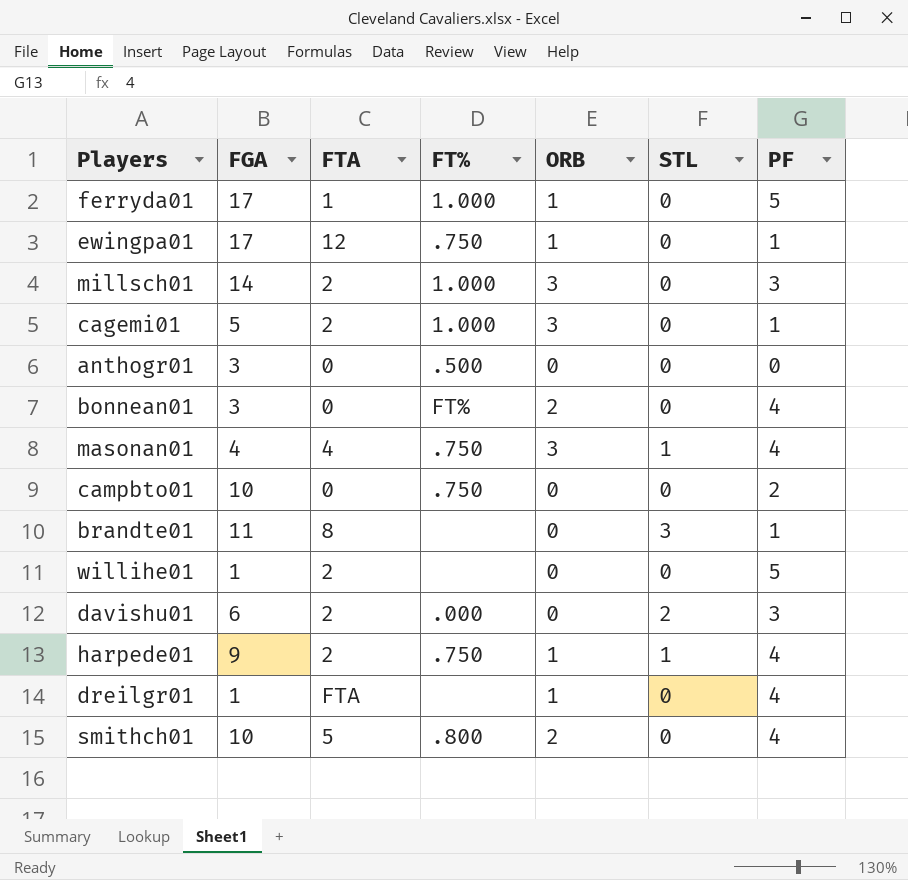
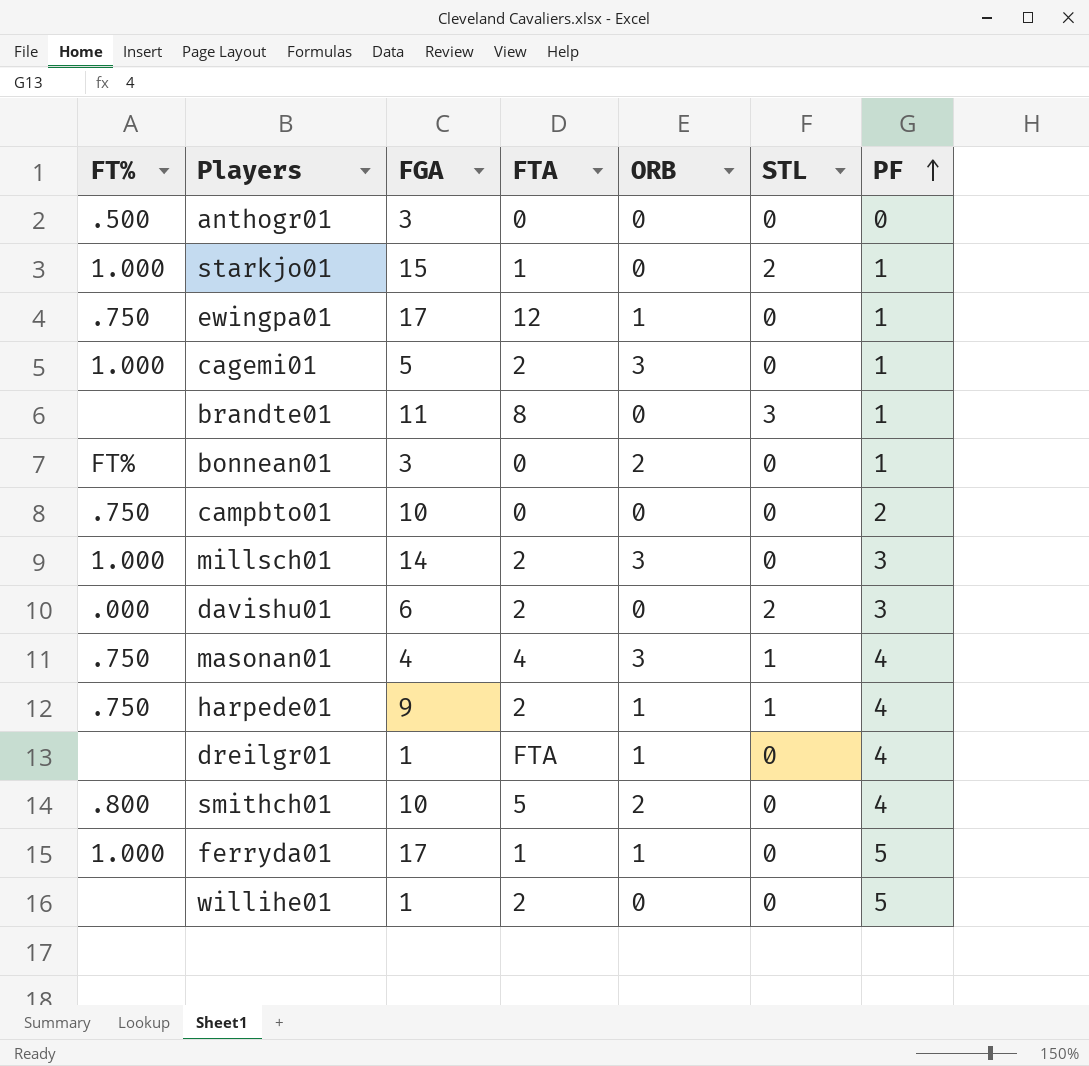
row order: none -> PF ascending
column FT% | position: 4 -> 1
row starkjo01: none -> 1.000 | 15 | 1 | 0 | 2 | 1
bonnean01 | PF: 4 -> 1

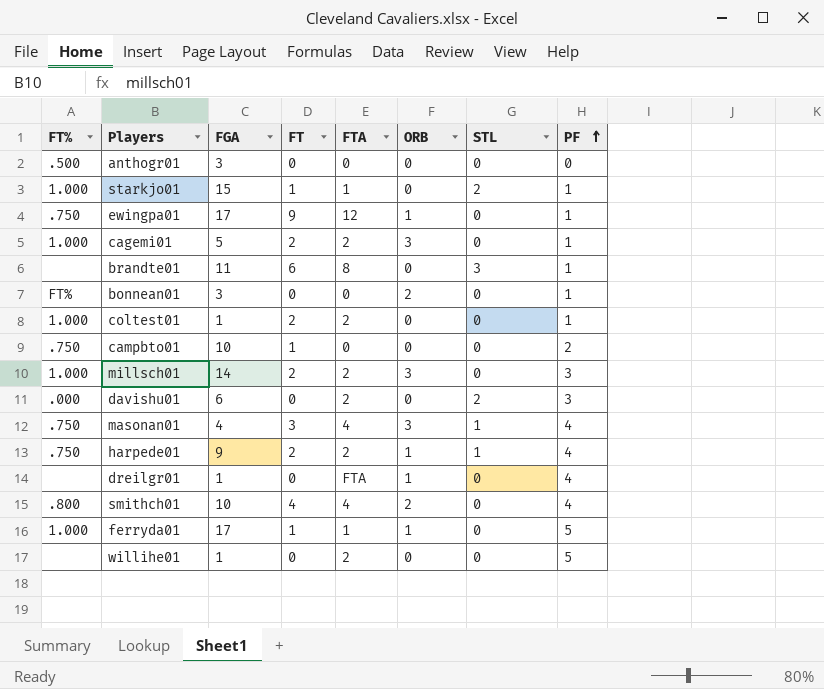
column FT | position: none -> 4
row coltest01: none -> 1.000 | 1 | 2 | 2 | 0 | 0 | 1
smithch01 | FTA: 5 -> 4

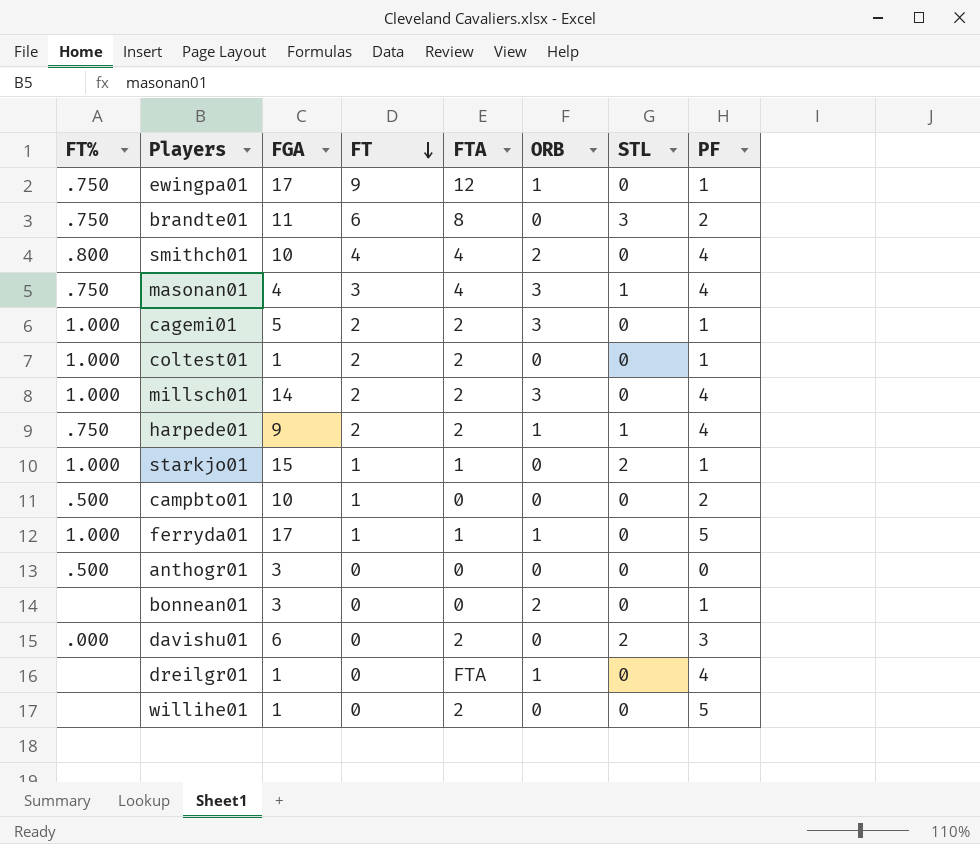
row order: PF ascending -> FT descending
brandte01 | FT%: none -> .750
brandte01 | PF: 1 -> 2
millsch01 | PF: 3 -> 4
campbto01 | FT%: .750 -> .500
bonnean01 | FT%: FT% -> none

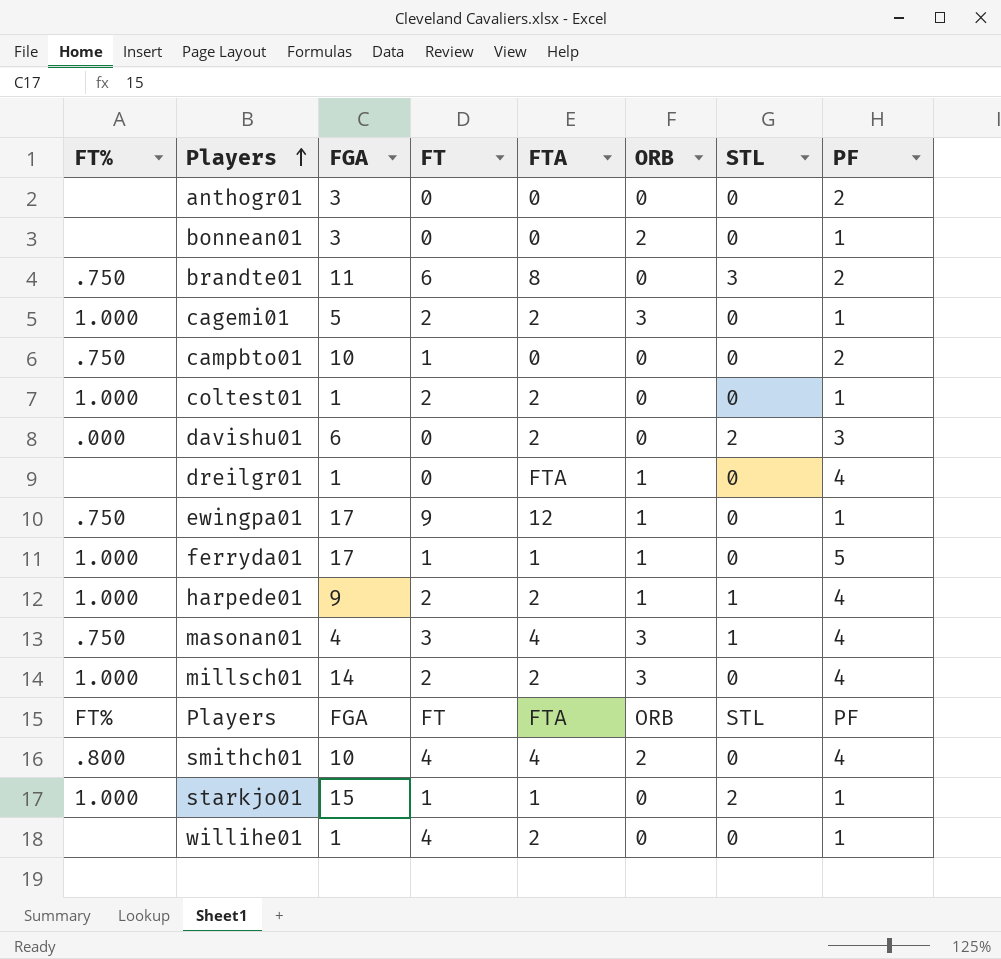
row order: FT descending -> Players ascending
anthogr01 | FT%: .500 -> none
anthogr01 | PF: 0 -> 2
campbto01 | FT%: .500 -> .750
harpede01 | FT%: .750 -> 1.000
row Players: none -> FT% | FGA | FT | FTA | ORB | STL | PF
willihe01 | FT: 0 -> 4
willihe01 | PF: 5 -> 1

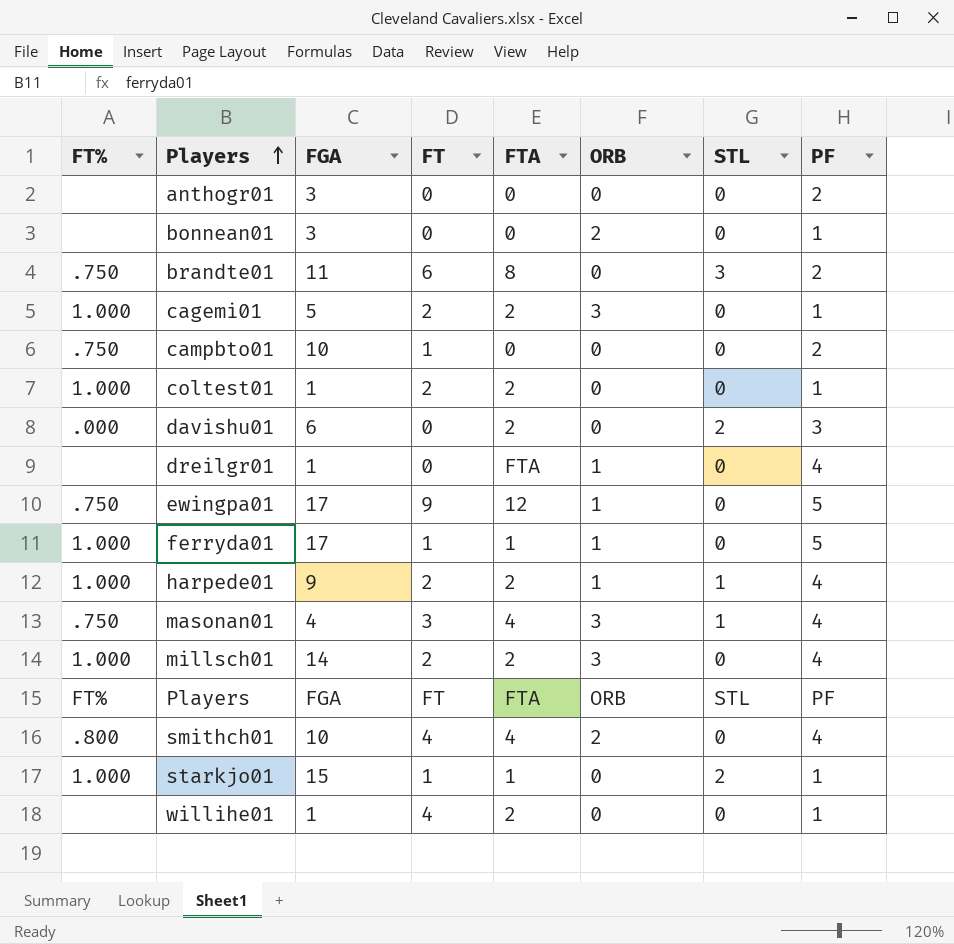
ewingpa01 | PF: 1 -> 5

